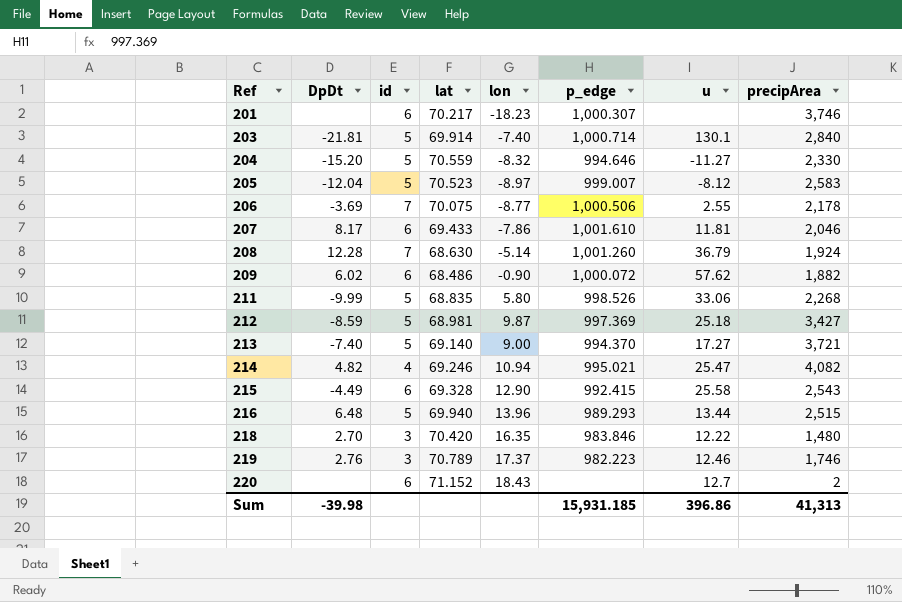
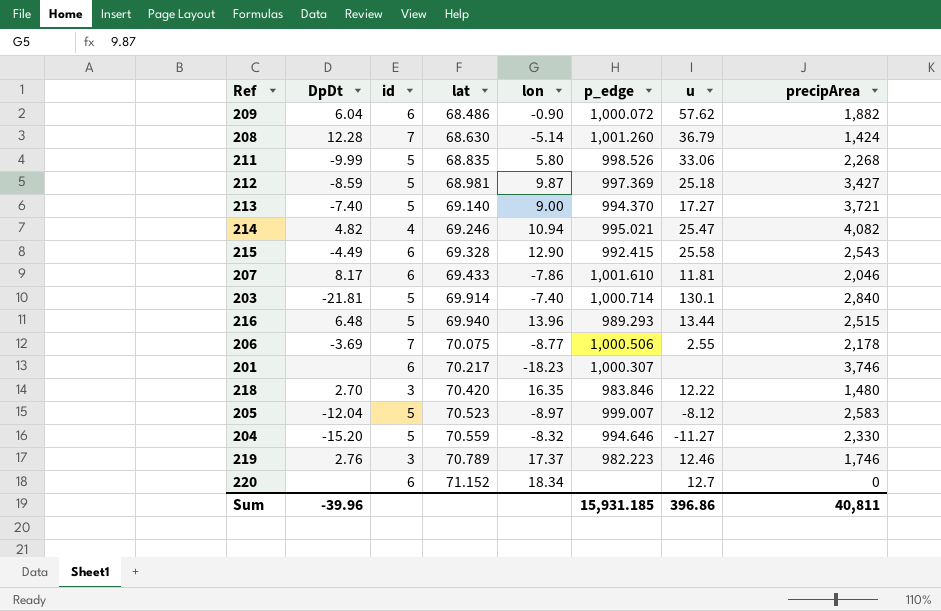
row order: Ref ascending -> lat ascending
209 | DpDt: 6.02 -> 6.04
208 | precipArea: 1,924 -> 1,424
220 | lon: 18.43 -> 18.34
220 | precipArea: 2 -> 0
Sum | DpDt: -39.98 -> -39.96
Sum | precipArea: 41,313 -> 40,811

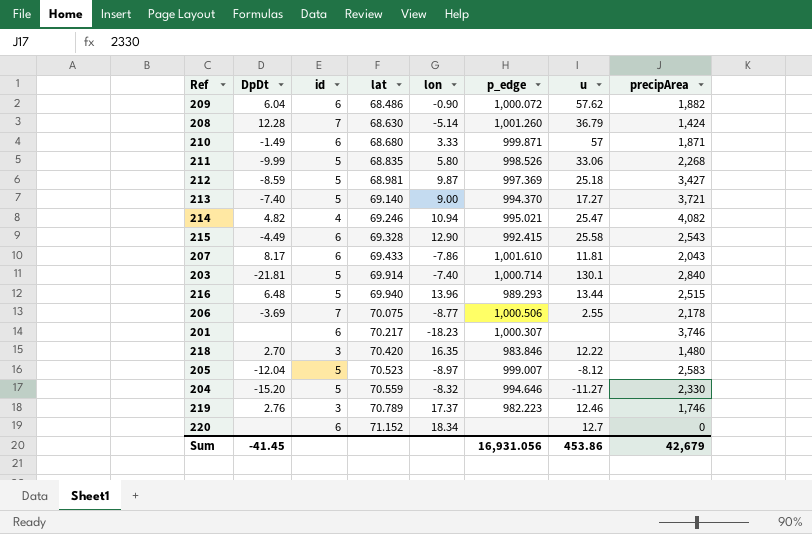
row 210: none -> -1.49 | 6 | 68.680 | 3.33 | 999.871 | 57 | 1,871
207 | precipArea: 2,046 -> 2,043
Sum | DpDt: -39.96 -> -41.45
Sum | p_edge: 15,931.185 -> 16,931.056
Sum | u: 396.86 -> 453.86
Sum | precipArea: 40,811 -> 42,679

